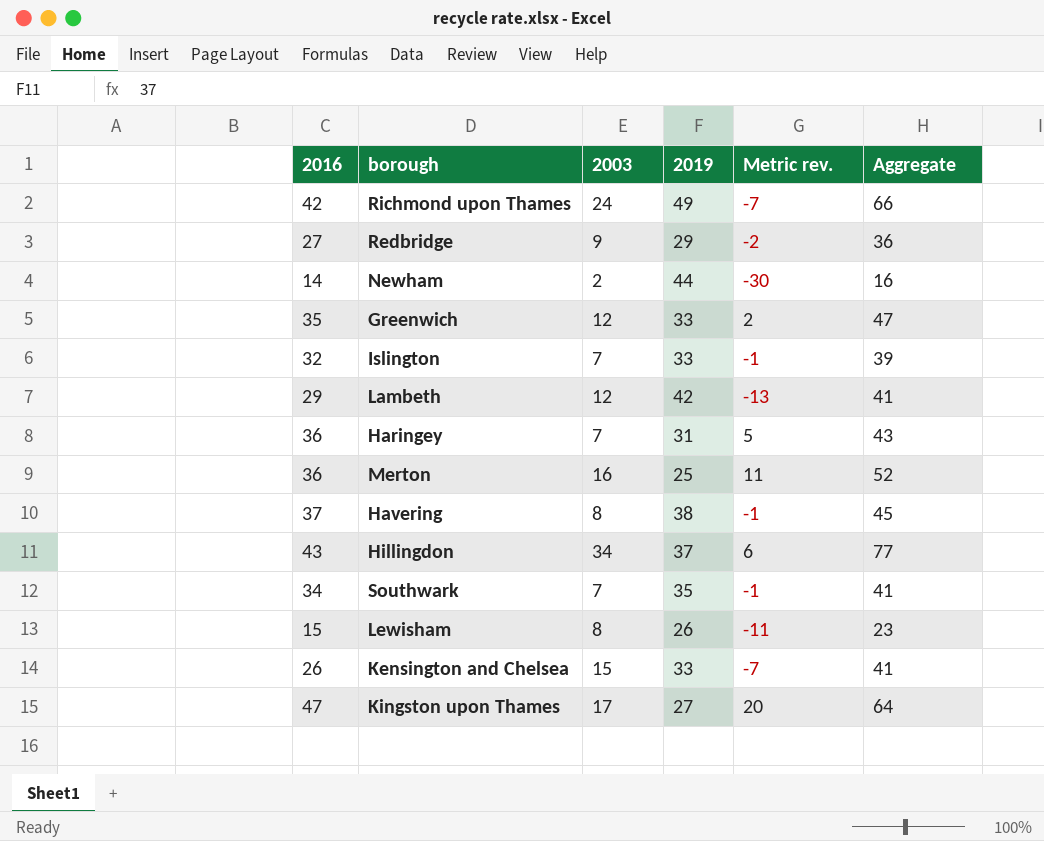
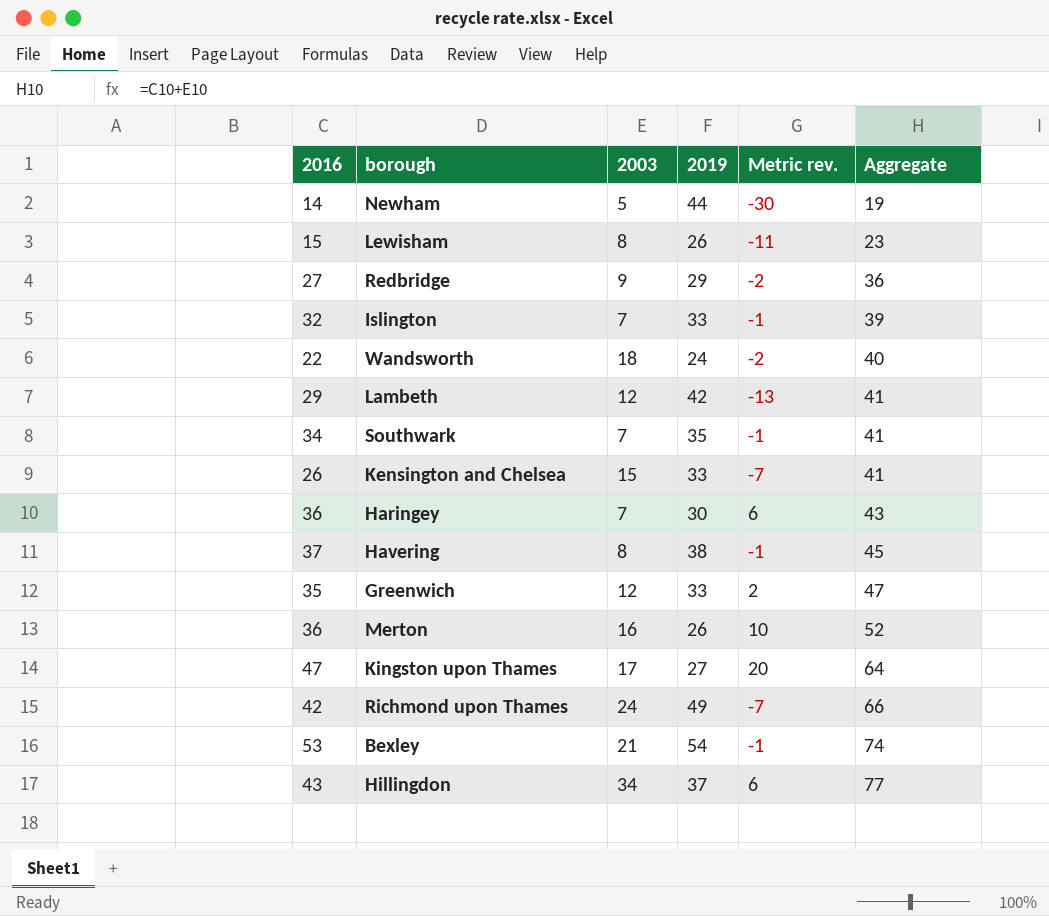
row order: none -> Aggregate ascending
Newham | 2003: 2 -> 5
Newham | Aggregate: 16 -> 19
row Wandsworth: none -> 22 | 18 | 24 | -2 | 40
Haringey | 2019: 31 -> 30
Haringey | Metric rev.: 5 -> 6
Merton | 2019: 25 -> 26
Merton | Metric rev.: 11 -> 10
row Bexley: none -> 53 | 21 | 54 | -1 | 74

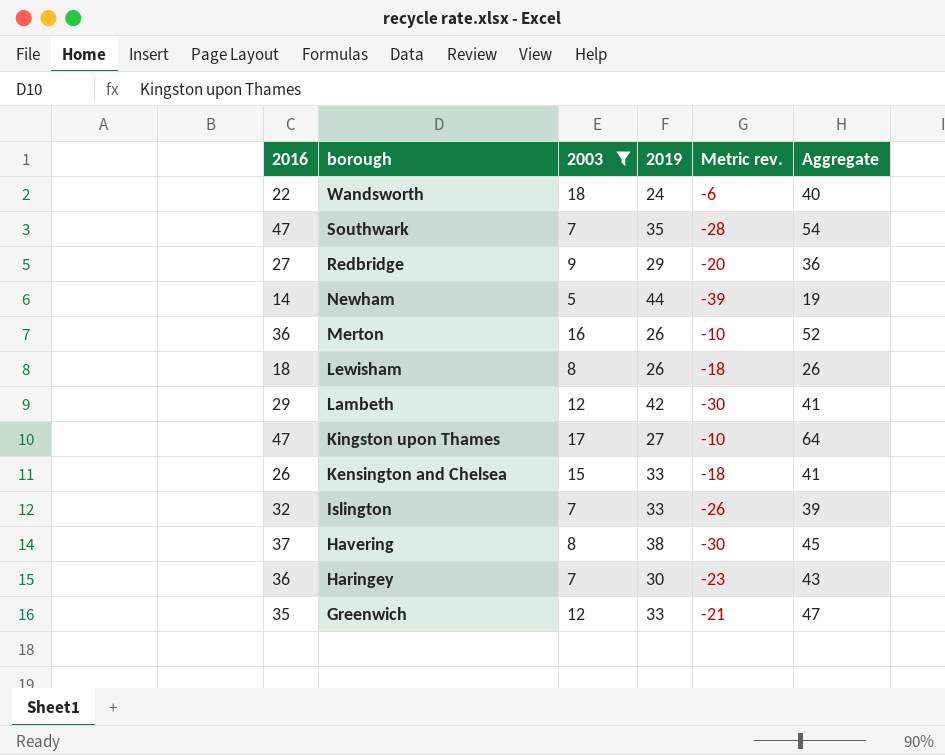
filter: none -> 2003 <= 18
row order: Aggregate ascending -> borough descending
column Metric rev. | formula: [2016] - [2019] -> [2003] - [2019]
Southwark | 2016: 34 -> 47
Southwark | Aggregate: 41 -> 54
Lewisham | 2016: 15 -> 18
Lewisham | Aggregate: 23 -> 26

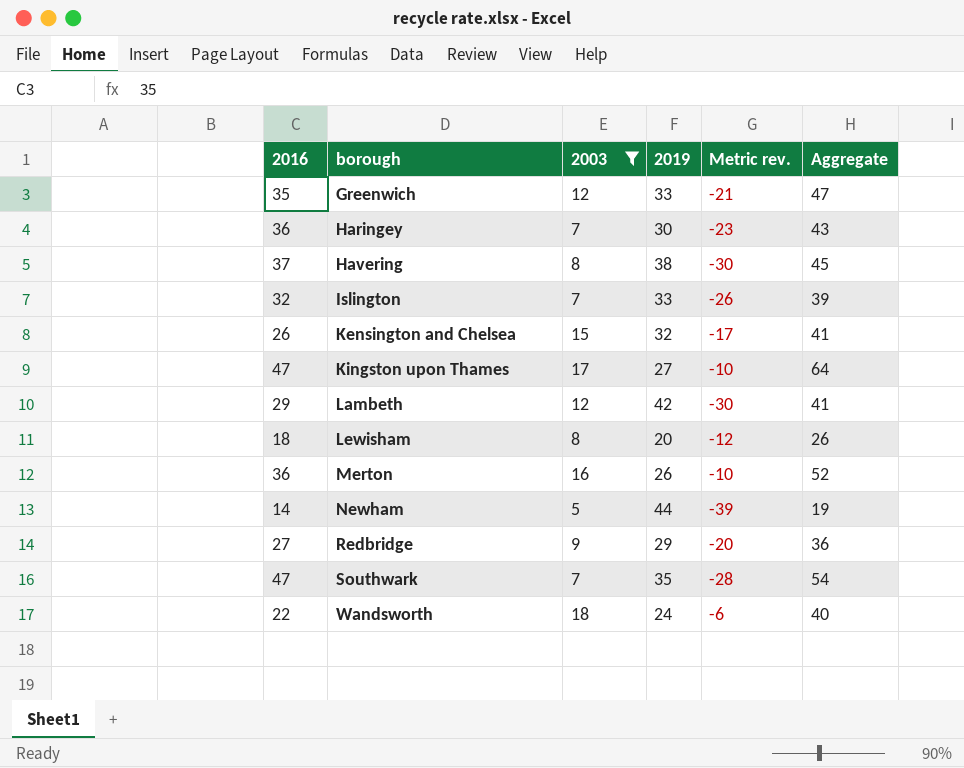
row order: borough descending -> borough ascending
Kensington and Chelsea | 2019: 33 -> 32
Kensington and Chelsea | Metric rev.: -18 -> -17
Lewisham | 2019: 26 -> 20
Lewisham | Metric rev.: -18 -> -12

